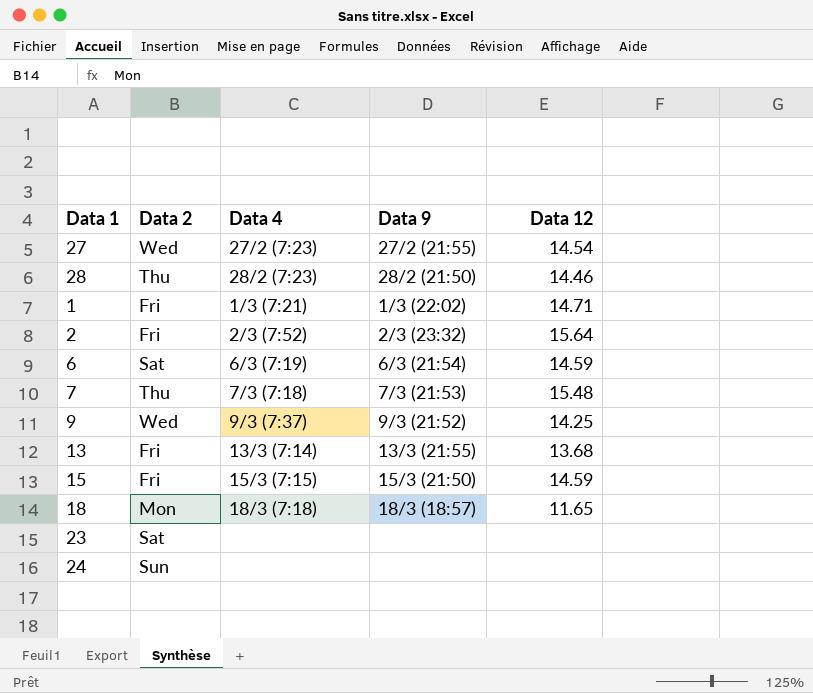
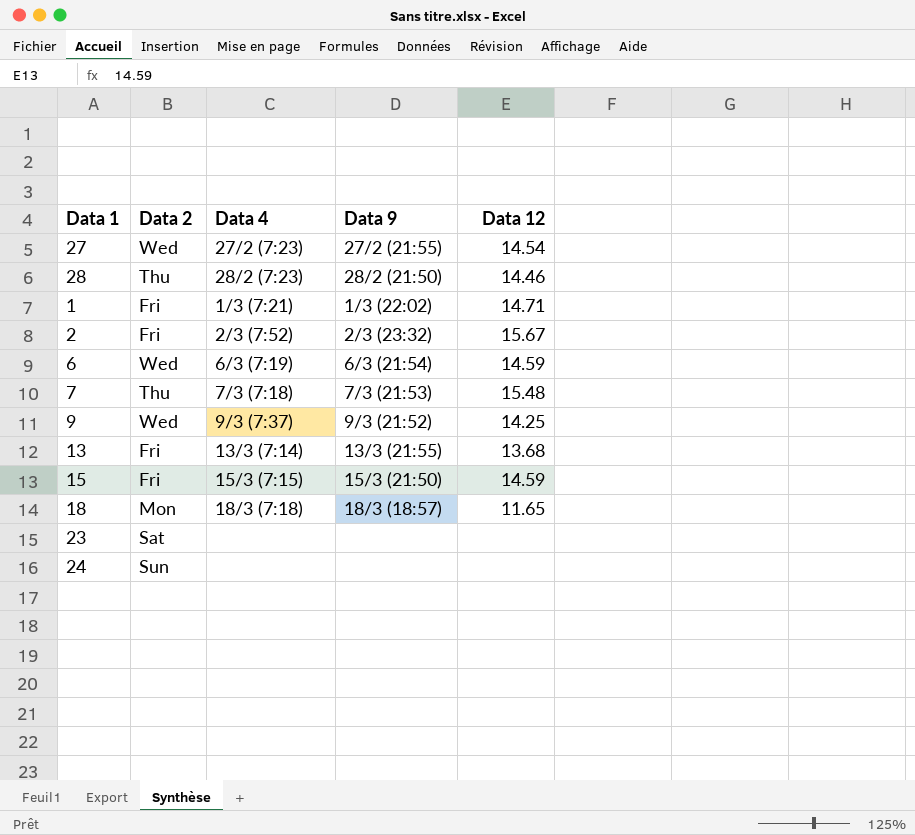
2 | Data 12: 15.64 -> 15.67
6 | Data 2: Sat -> Wed

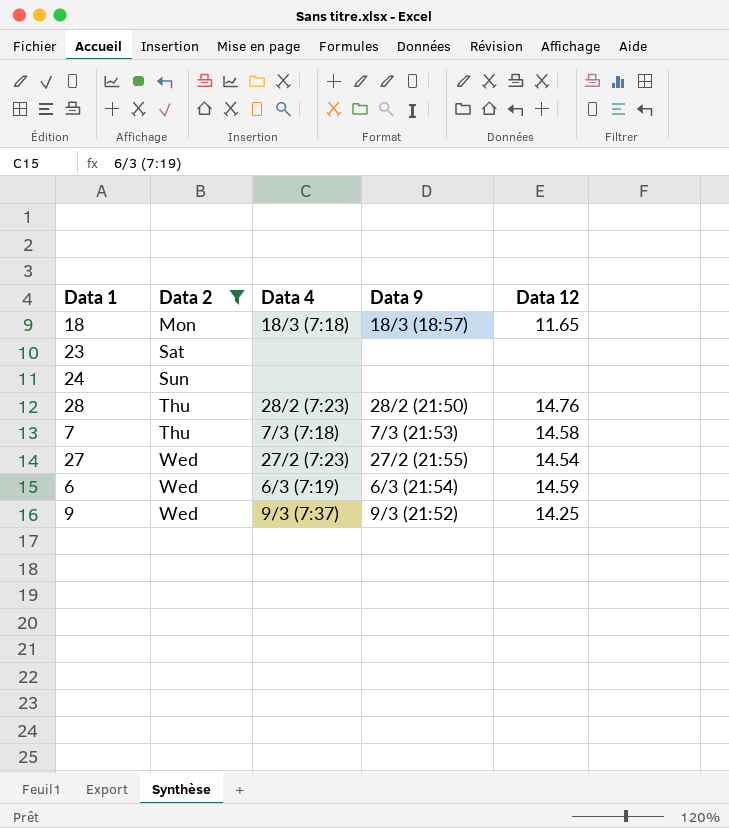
filter: none -> Data 2 != Fri
row order: none -> Data 2 ascending
28 | Data 12: 14.46 -> 14.76
7 | Data 12: 15.48 -> 14.58

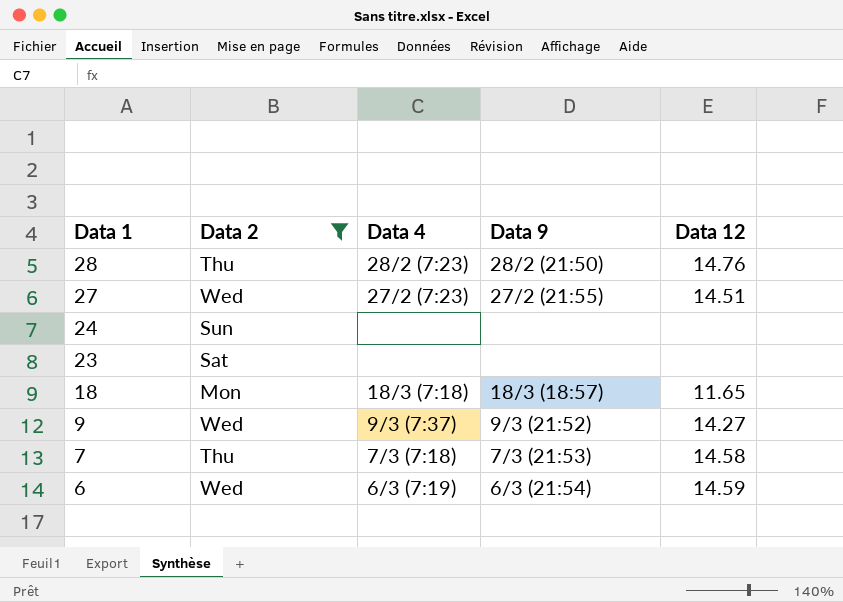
row order: Data 2 ascending -> Data 1 descending
27 | Data 12: 14.54 -> 14.51
9 | Data 12: 14.25 -> 14.27

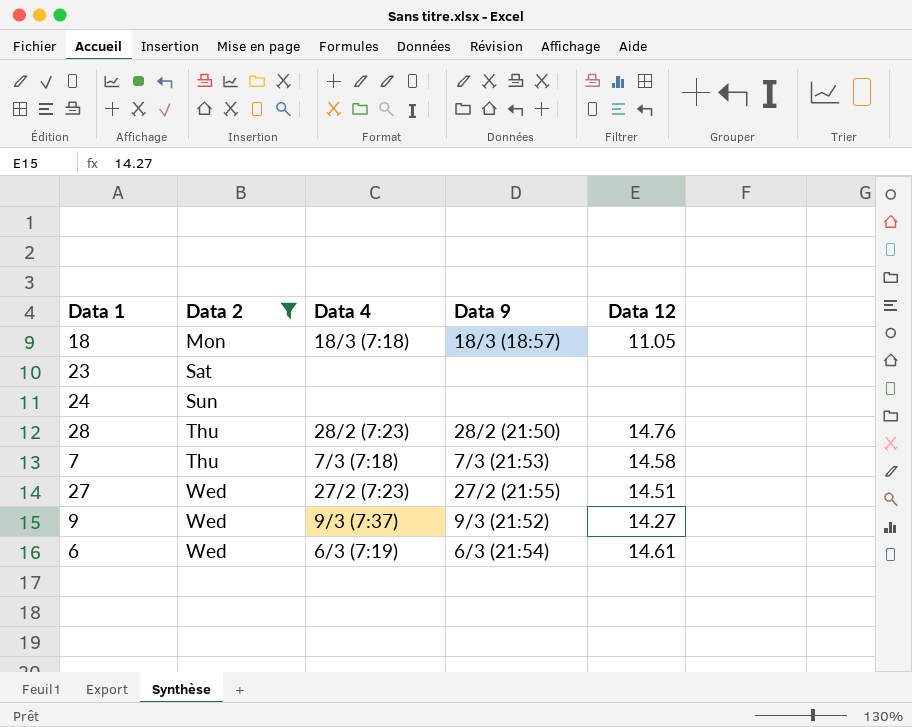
row order: Data 1 descending -> Data 2 ascending
18 | Data 12: 11.65 -> 11.05
6 | Data 12: 14.59 -> 14.61

